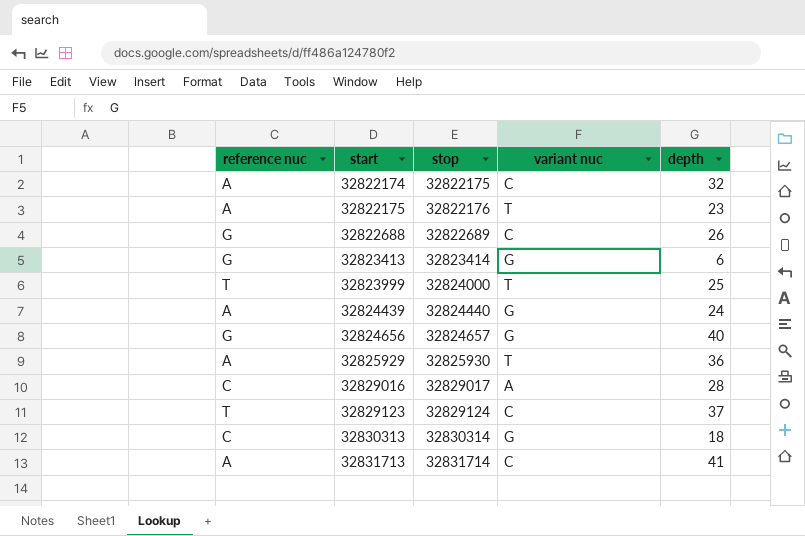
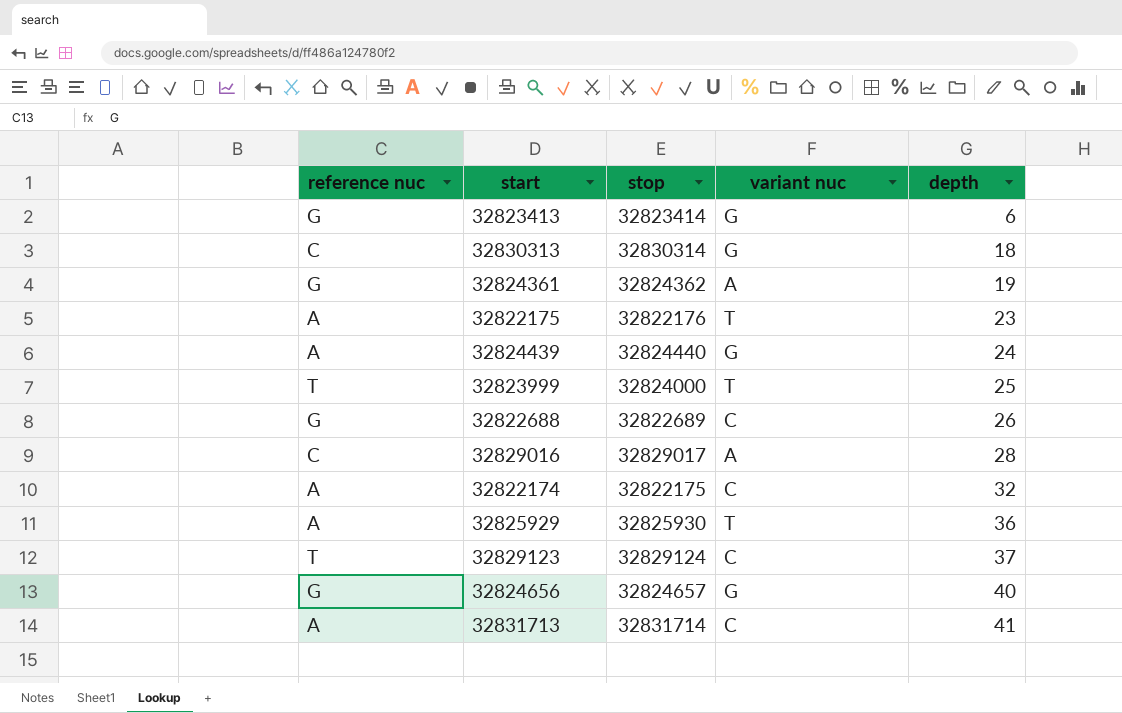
row order: start ascending -> depth ascending
row 32824361: none -> G | 32824362 | A | 19

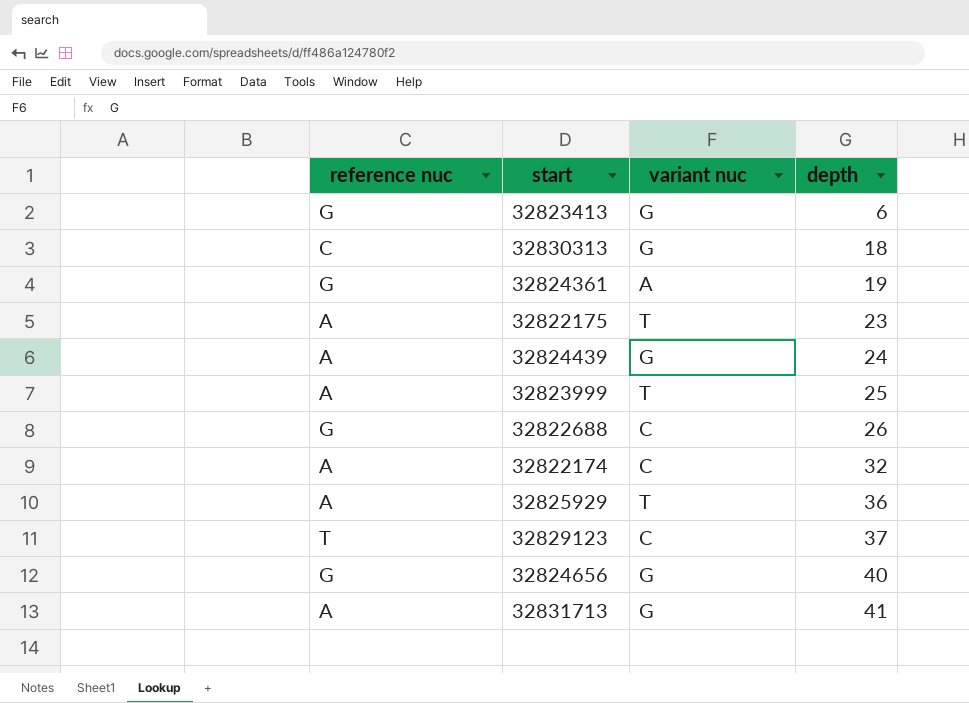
column stop | position: 3 -> none
row 32829016: C | 32829017 | A | 28 -> none
32823999 | reference nuc: T -> A
32831713 | variant nuc: C -> G

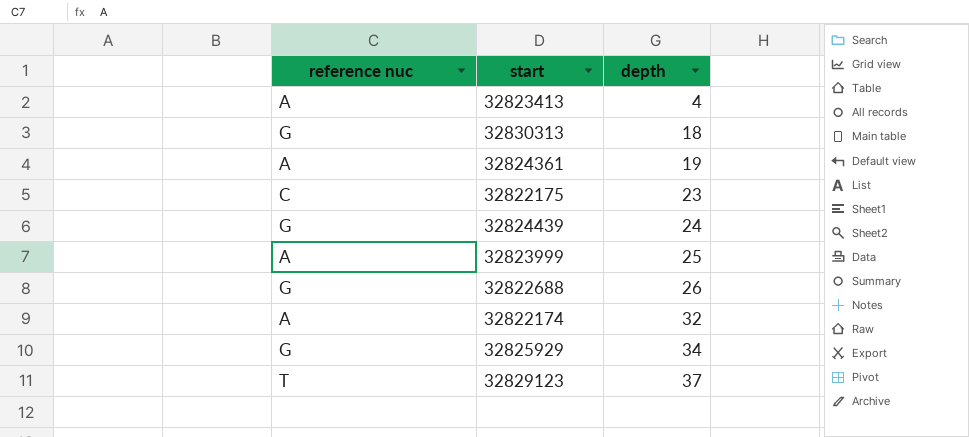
column variant nuc | position: 3 -> none
row 32824656: G | G | 40 -> none
row 32831713: A | G | 41 -> none
32823413 | reference nuc: G -> A
32823413 | depth: 6 -> 4
32830313 | reference nuc: C -> G
32824361 | reference nuc: G -> A
32822175 | reference nuc: A -> C
32824439 | reference nuc: A -> G
32825929 | reference nuc: A -> G
32825929 | depth: 36 -> 34

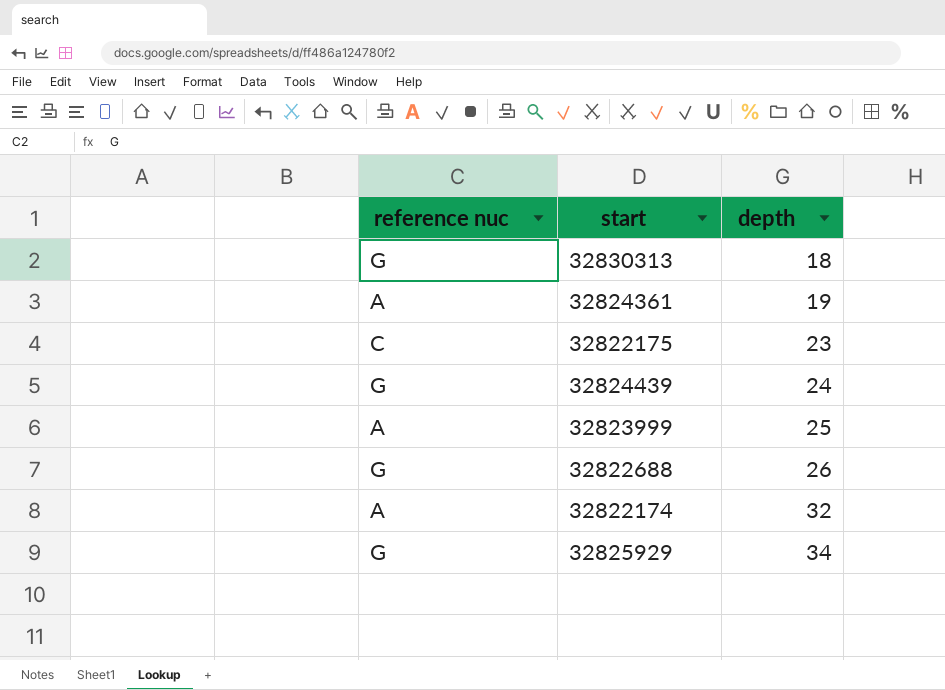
row 32823413: A | 4 -> none
row 32829123: T | 37 -> none

